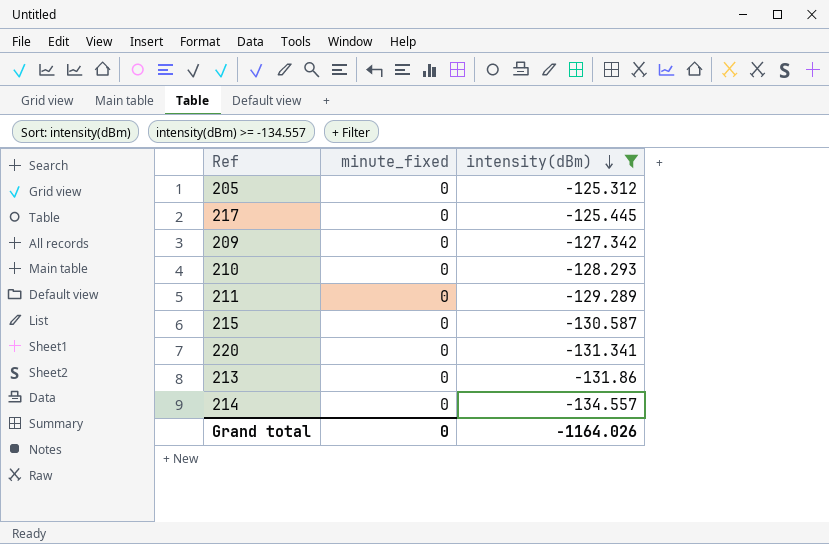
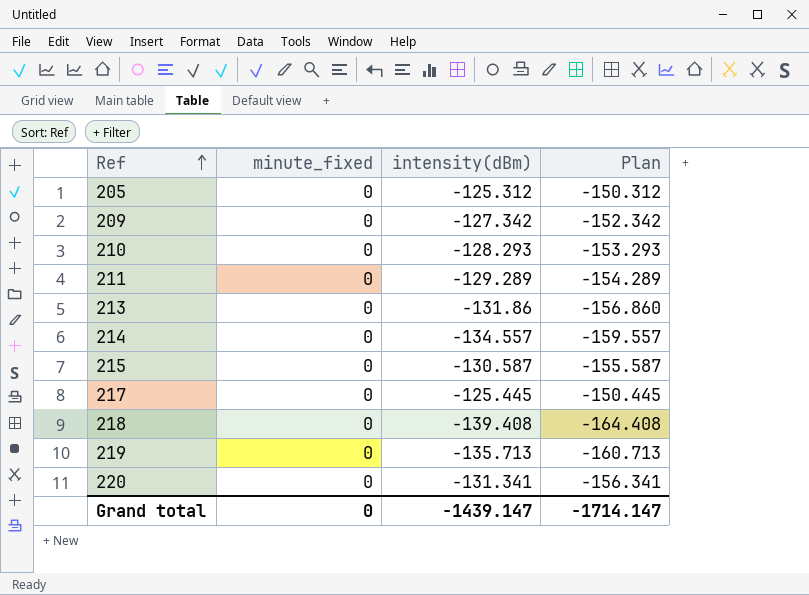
filter: intensity(dBm) >= -134.557 -> none
row order: intensity(dBm) descending -> Ref ascending
column Plan | formula: none -> [intensity(dBm)] - 25
Grand total | intensity(dBm): -1164.026 -> -1439.147

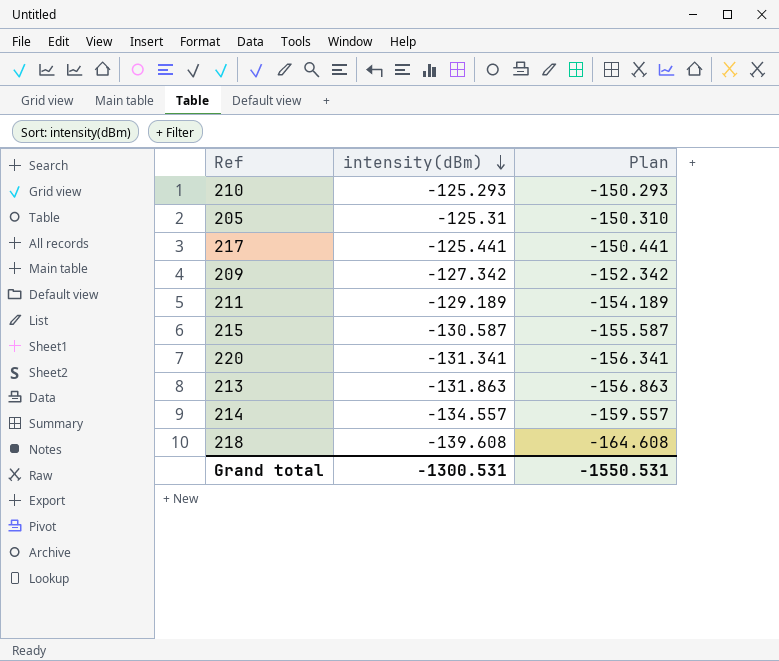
row order: Ref ascending -> intensity(dBm) descending
column minute_fixed | position: 2 -> none
row 219: 0 | -135.713 | -160.713 -> none
210 | intensity(dBm): -128.293 -> -125.293
210 | Plan: -153.293 -> -150.293
205 | intensity(dBm): -125.312 -> -125.31
205 | Plan: -150.312 -> -150.310
217 | intensity(dBm): -125.445 -> -125.441
217 | Plan: -150.445 -> -150.441
211 | intensity(dBm): -129.289 -> -129.189
211 | Plan: -154.289 -> -154.189
213 | intensity(dBm): -131.86 -> -131.863
213 | Plan: -156.860 -> -156.863
218 | intensity(dBm): -139.408 -> -139.608
218 | Plan: -164.408 -> -164.608
Grand total | intensity(dBm): -1439.147 -> -1300.531
Grand total | Plan: -1714.147 -> -1550.531

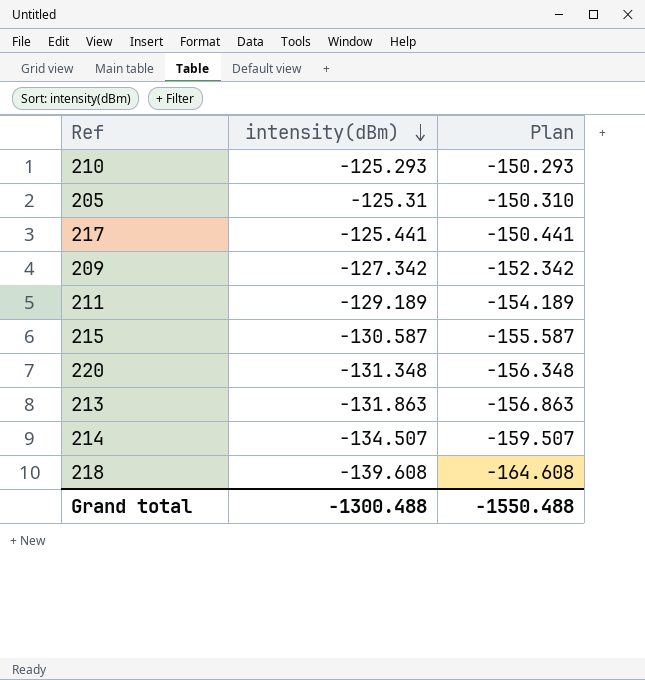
220 | intensity(dBm): -131.341 -> -131.348
220 | Plan: -156.341 -> -156.348
214 | intensity(dBm): -134.557 -> -134.507
214 | Plan: -159.557 -> -159.507
Grand total | intensity(dBm): -1300.531 -> -1300.488
Grand total | Plan: -1550.531 -> -1550.488

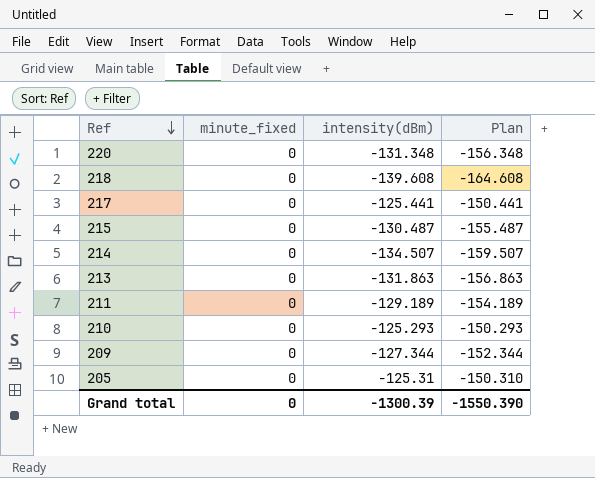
row order: intensity(dBm) descending -> Ref descending
column minute_fixed | position: none -> 2
215 | intensity(dBm): -130.587 -> -130.487
215 | Plan: -155.587 -> -155.487
209 | intensity(dBm): -127.342 -> -127.344
209 | Plan: -152.342 -> -152.344
Grand total | intensity(dBm): -1300.488 -> -1300.39
Grand total | Plan: -1550.488 -> -1550.390

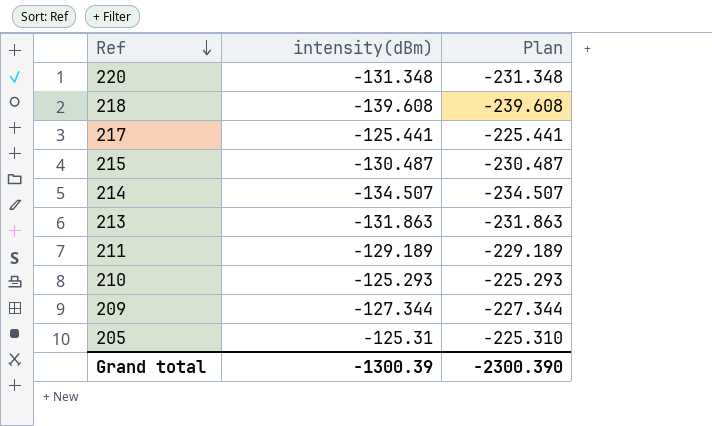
column minute_fixed | position: 2 -> none
column Plan | formula: [intensity(dBm)] - 25 -> [intensity(dBm)] - 100
Grand total | Plan: -1550.390 -> -2300.390

